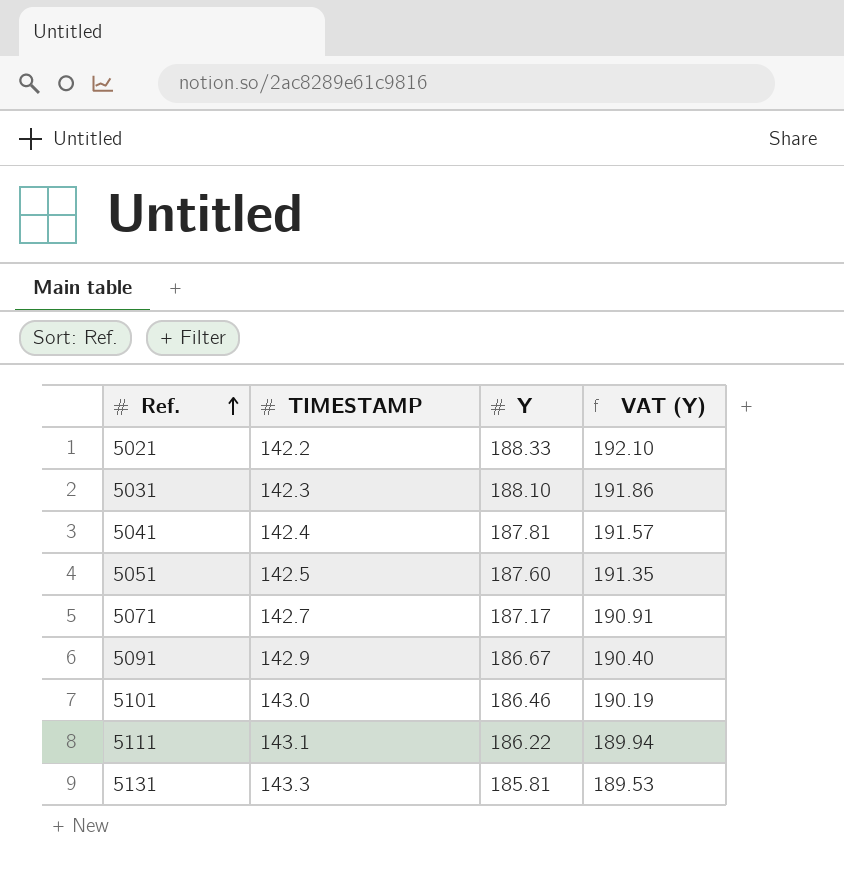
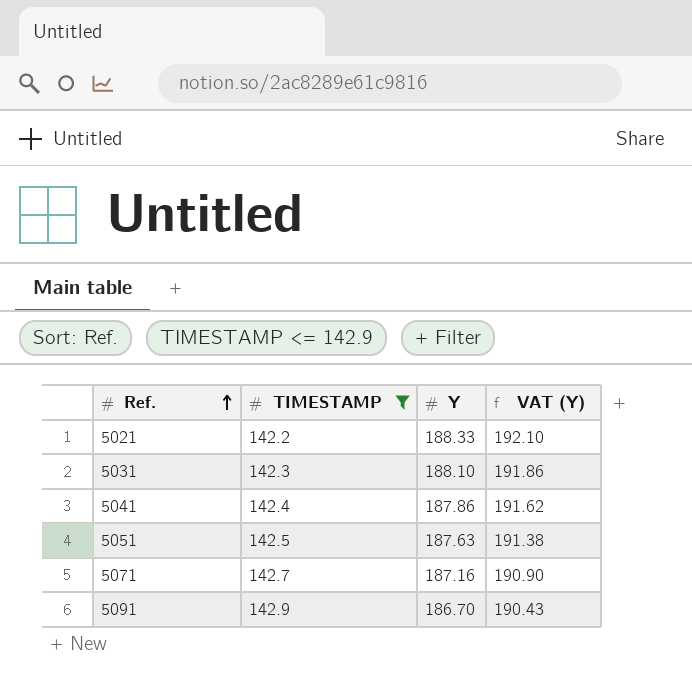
filter: none -> TIMESTAMP <= 142.9
5041 | Y: 187.81 -> 187.86
5041 | VAT (Y): 191.57 -> 191.62
5051 | Y: 187.60 -> 187.63
5051 | VAT (Y): 191.35 -> 191.38
5071 | Y: 187.17 -> 187.16
5071 | VAT (Y): 190.91 -> 190.90
5091 | Y: 186.67 -> 186.70
5091 | VAT (Y): 190.40 -> 190.43

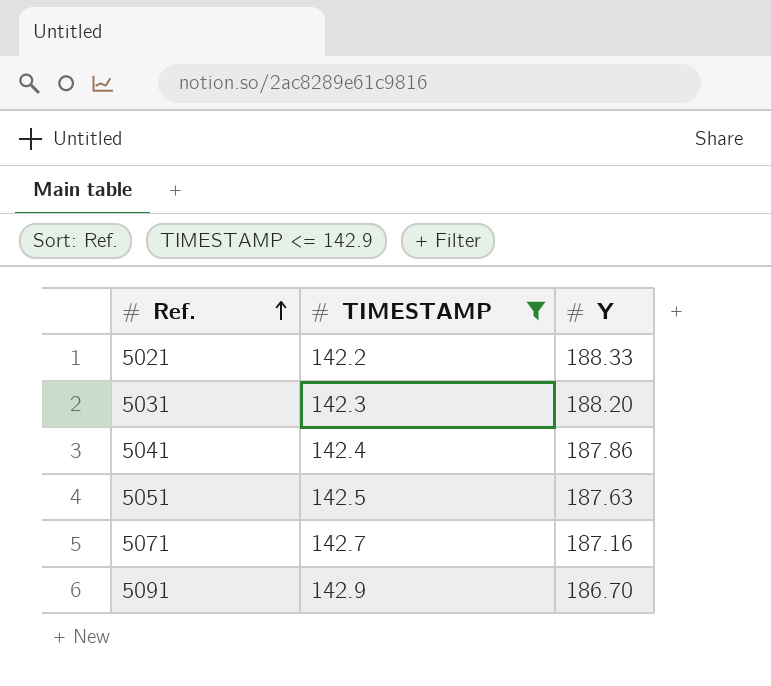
column VAT (Y) | formula: [Y] * 1.02 -> none
5031 | Y: 188.10 -> 188.20

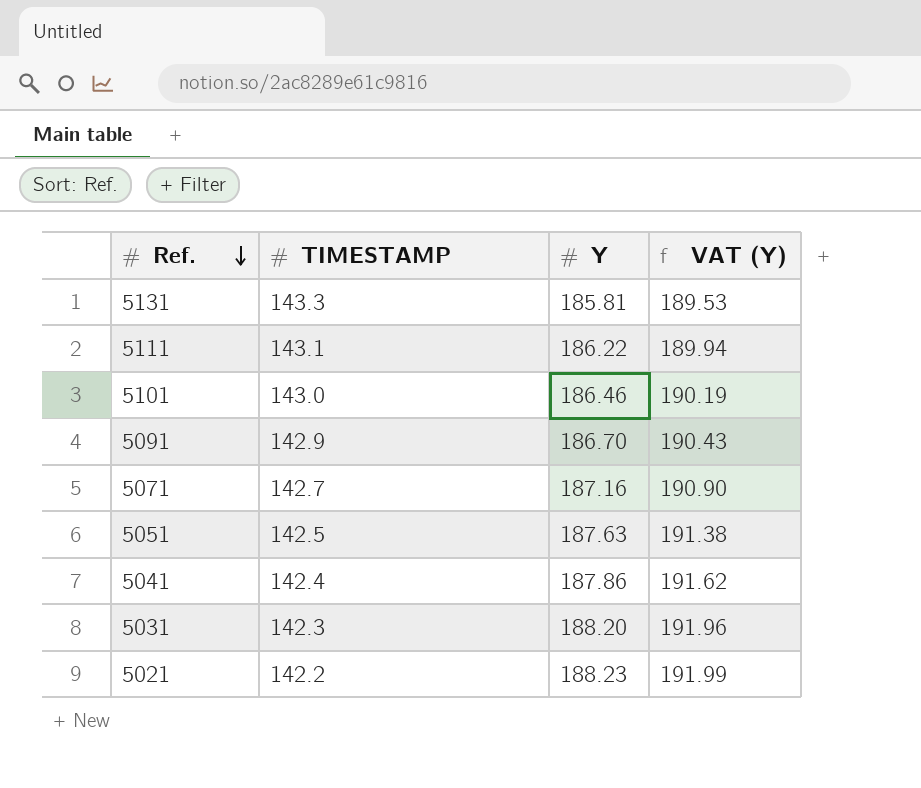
filter: TIMESTAMP <= 142.9 -> none
row order: Ref. ascending -> Ref. descending
column VAT (Y) | formula: none -> [Y] * 1.02
5021 | Y: 188.33 -> 188.23

